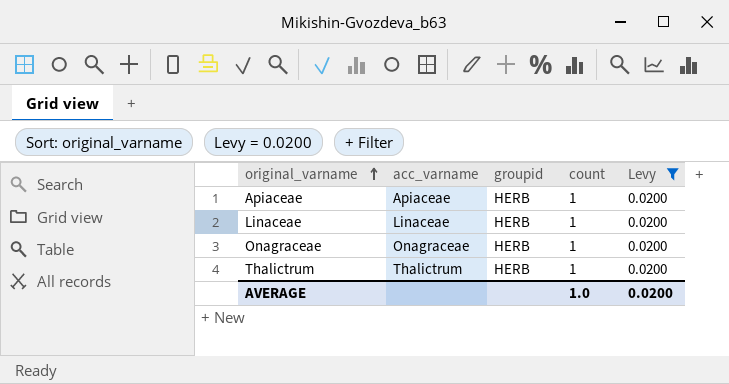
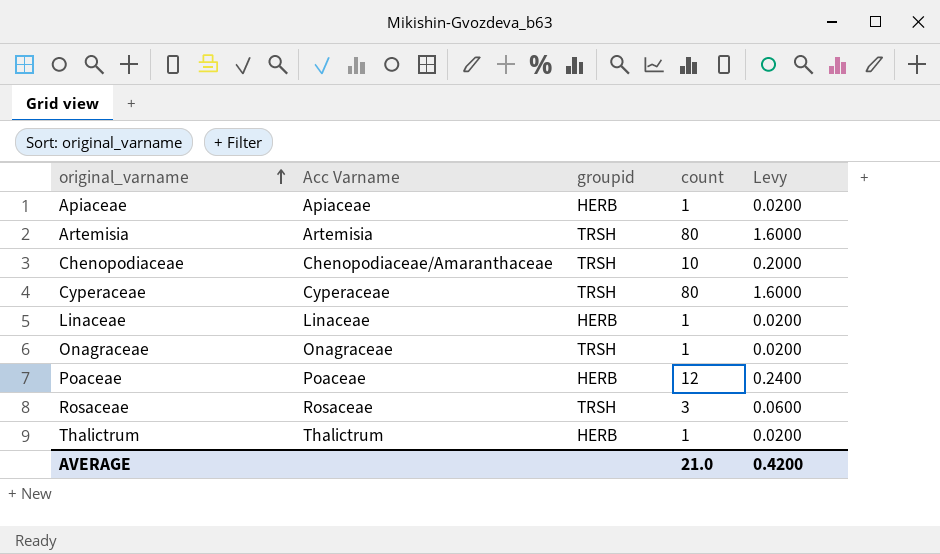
filter: Levy = 0.0200 -> none
column name: acc_varname -> Acc Varname
Onagraceae | groupid: HERB -> TRSH
AVERAGE | count: 1.0 -> 21.0
AVERAGE | Levy: 0.0200 -> 0.4200

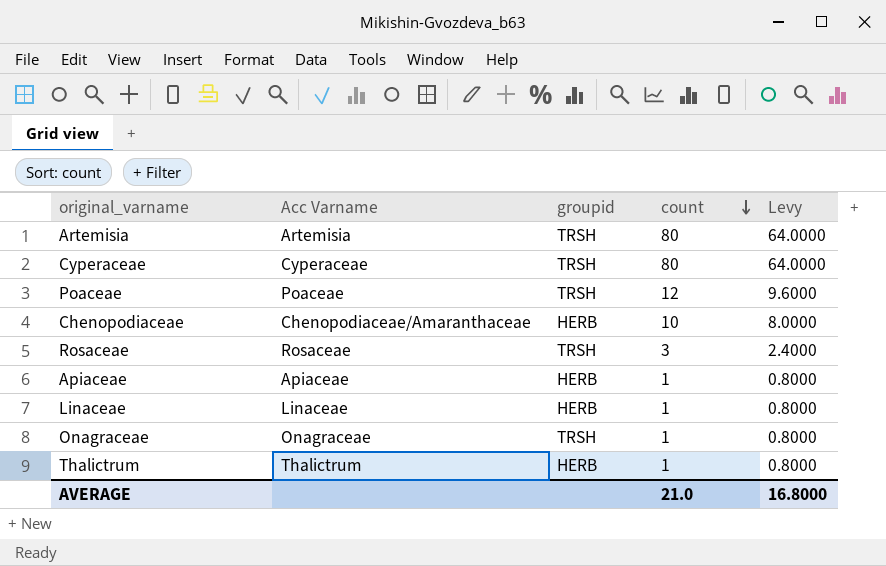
row order: original_varname ascending -> count descending
column Levy | formula: [count] * 0.02 -> [count] * 0.8
Poaceae | groupid: HERB -> TRSH
Chenopodiaceae | groupid: TRSH -> HERB
AVERAGE | Levy: 0.4200 -> 16.8000

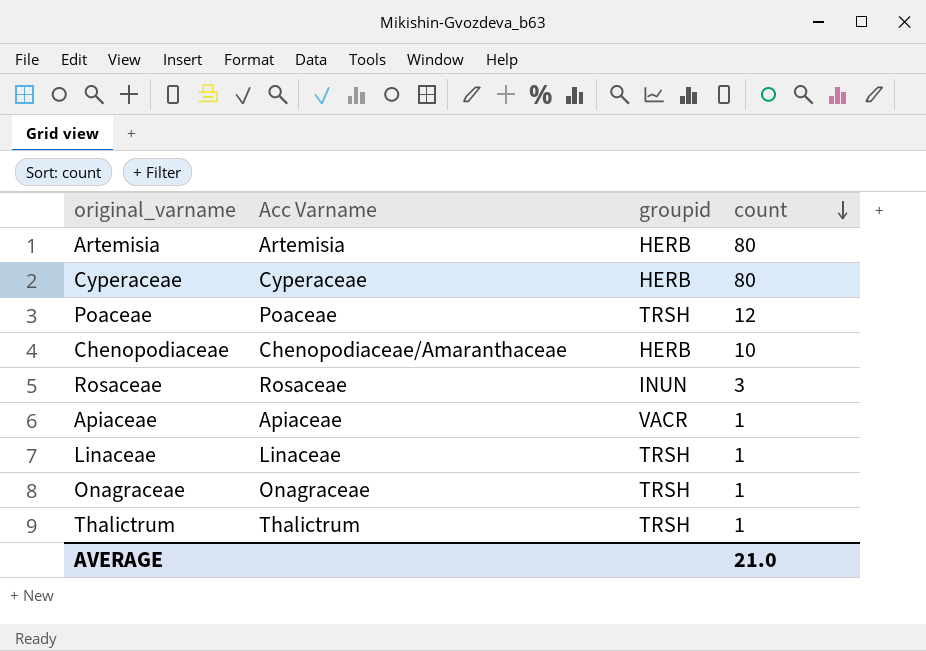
column Levy | formula: [count] * 0.8 -> none
Artemisia | groupid: TRSH -> HERB
Cyperaceae | groupid: TRSH -> HERB
Rosaceae | groupid: TRSH -> INUN
Apiaceae | groupid: HERB -> VACR
Linaceae | groupid: HERB -> TRSH
Thalictrum | groupid: HERB -> TRSH

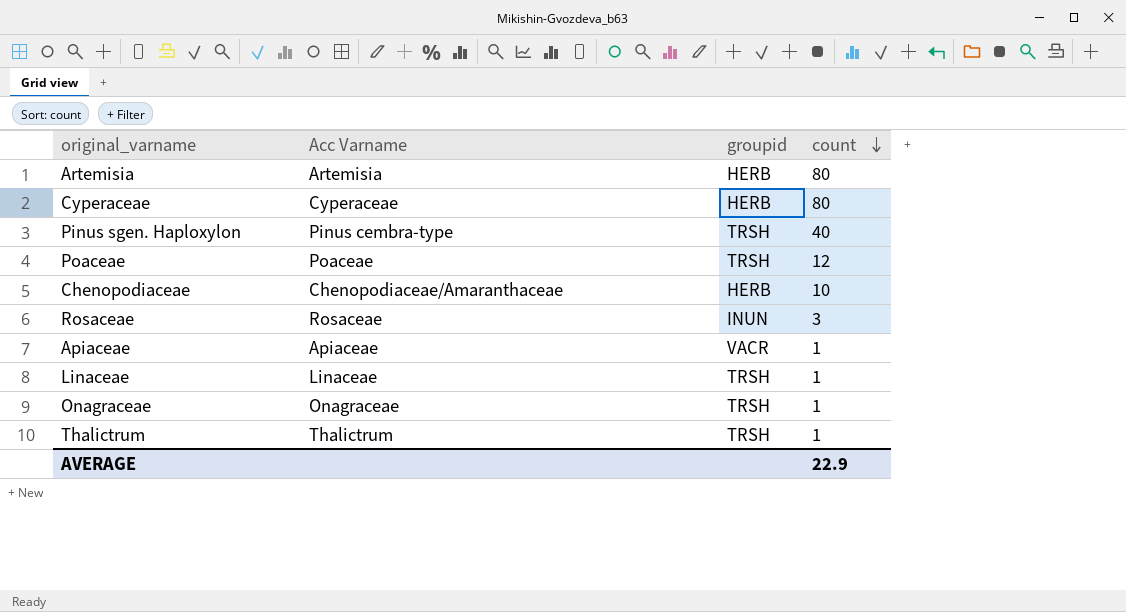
row Pinus sgen. Haploxylon: none -> Pinus cembra-type | TRSH | 40
AVERAGE | count: 21.0 -> 22.9

